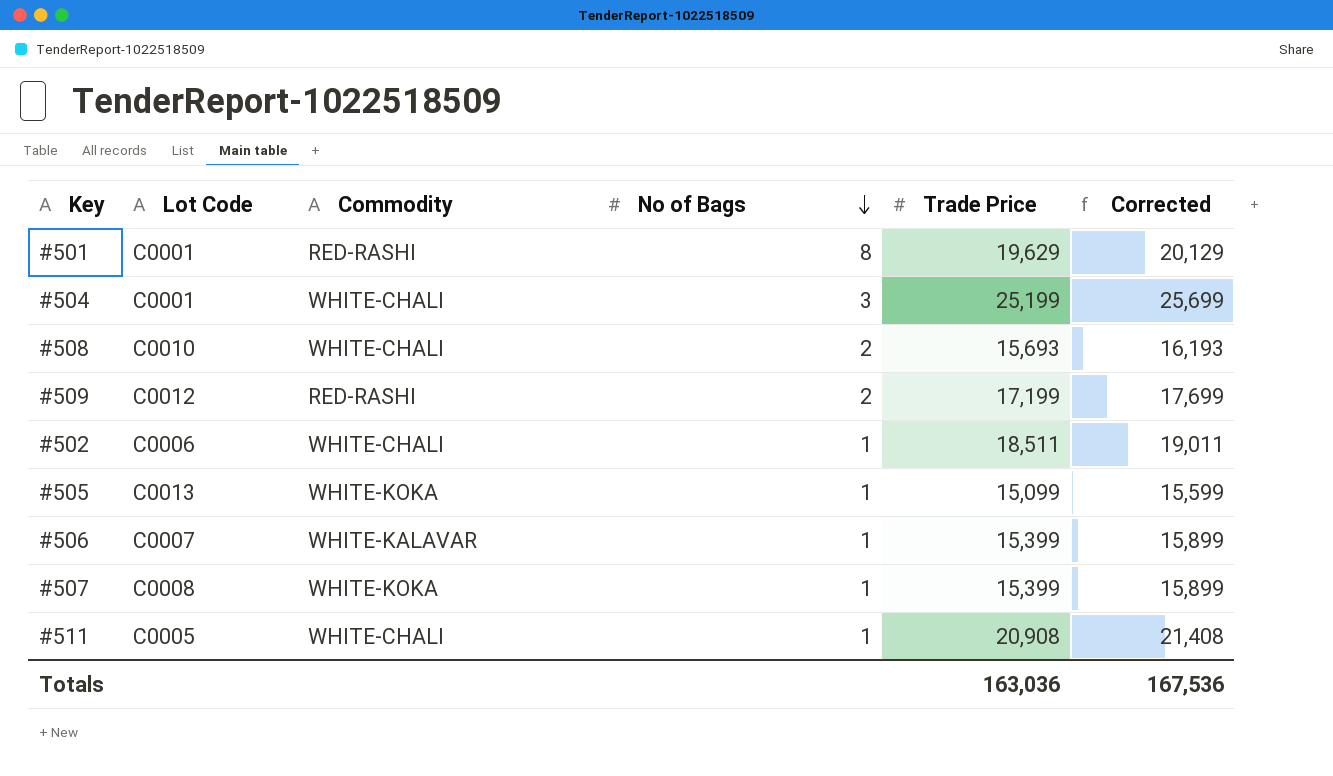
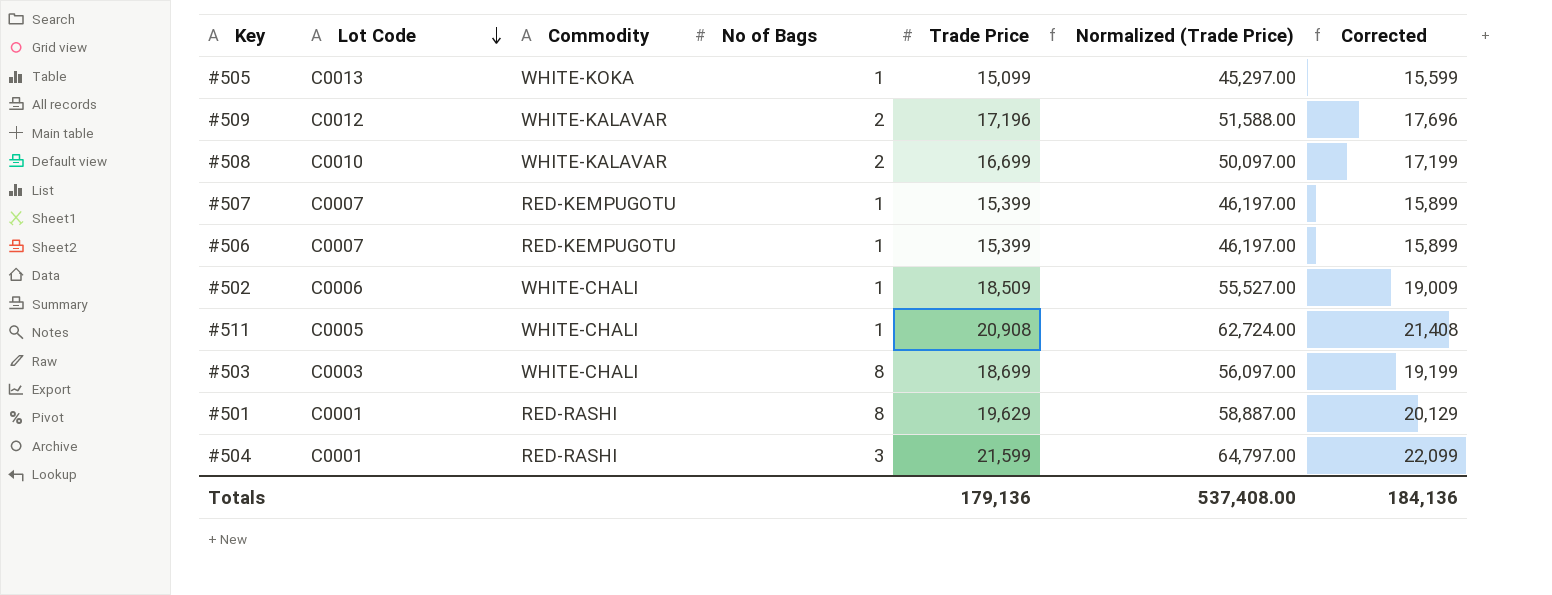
row order: No of Bags descending -> Lot Code descending
column Normalized (Trade Price) | formula: none -> [Trade Price] * 3
#509 | Commodity: RED-RASHI -> WHITE-KALAVAR
#509 | Trade Price: 17,199 -> 17,196
#509 | Corrected: 17,699 -> 17,696
#508 | Commodity: WHITE-CHALI -> WHITE-KALAVAR
#508 | Trade Price: 15,693 -> 16,699
#508 | Corrected: 16,193 -> 17,199
#507 | Lot Code: C0008 -> C0007
#507 | Commodity: WHITE-KOKA -> RED-KEMPUGOTU
#506 | Commodity: WHITE-KALAVAR -> RED-KEMPUGOTU
#502 | Trade Price: 18,511 -> 18,509
#502 | Corrected: 19,011 -> 19,009
row #503: none -> C0003 | WHITE-CHALI | 8 | 18,699 | 56,097.00 | 19,199
#504 | Commodity: WHITE-CHALI -> RED-RASHI
#504 | Trade Price: 25,199 -> 21,599
#504 | Corrected: 25,699 -> 22,099
Totals | Trade Price: 163,036 -> 179,136
Totals | Corrected: 167,536 -> 184,136

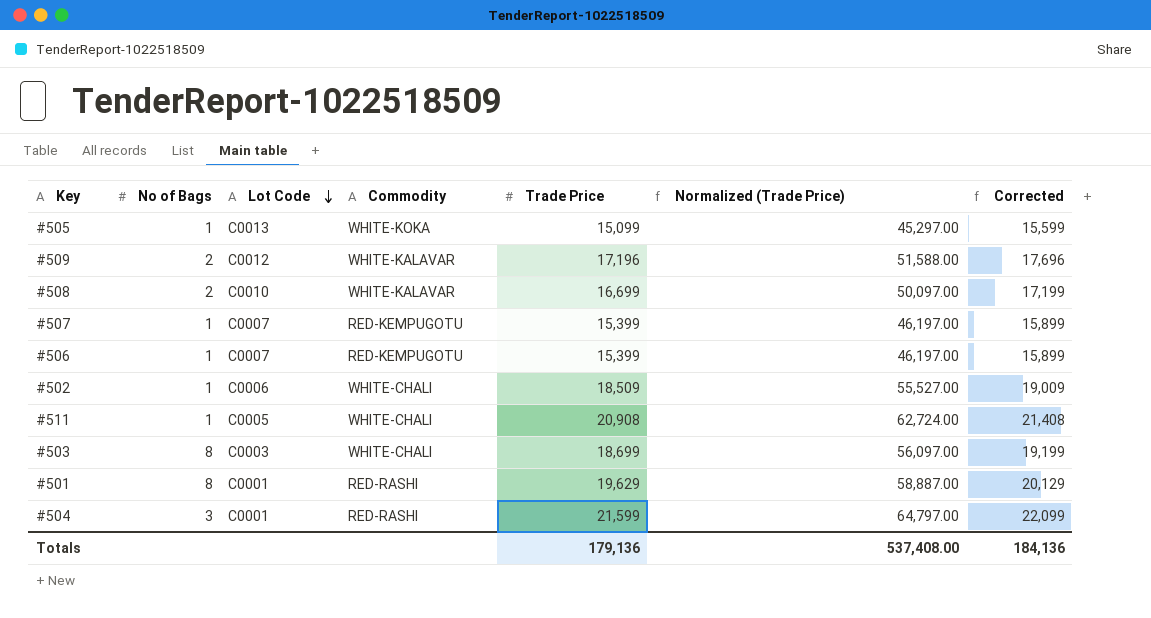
column No of Bags | position: 4 -> 2

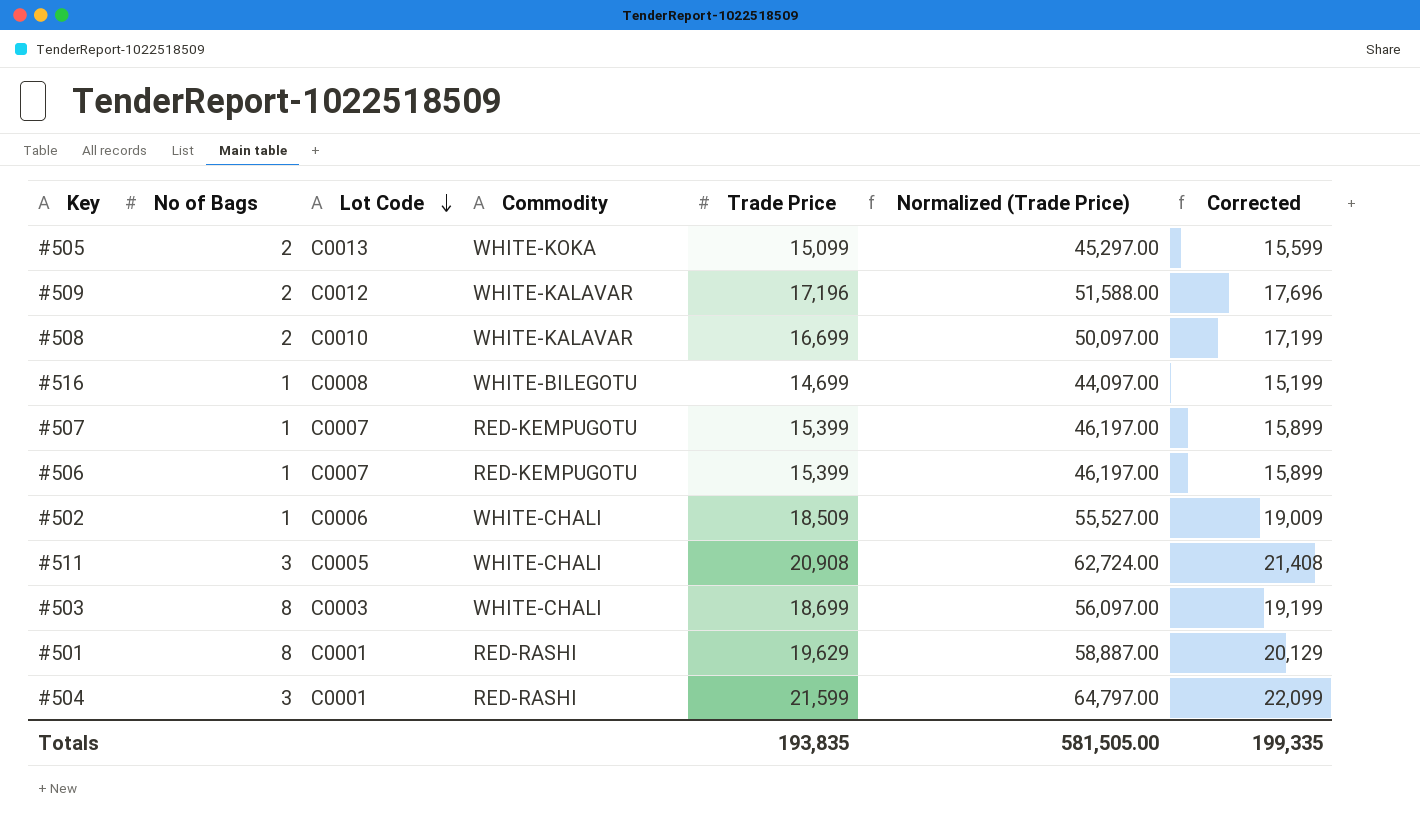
#505 | No of Bags: 1 -> 2
row #516: none -> 1 | C0008 | WHITE-BILEGOTU | 14,699 | 44,097.00 | 15,199
#511 | No of Bags: 1 -> 3
Totals | Trade Price: 179,136 -> 193,835
Totals | Normalized (Trade Price): 537,408.00 -> 581,505.00
Totals | Corrected: 184,136 -> 199,335

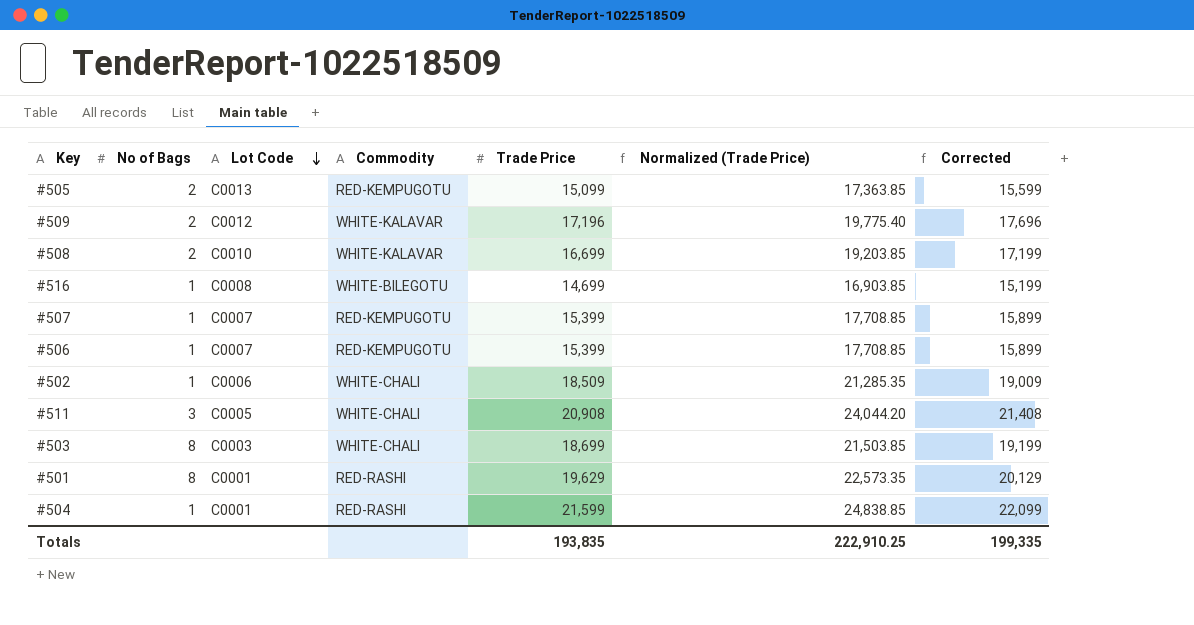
column Normalized (Trade Price) | formula: [Trade Price] * 3 -> [Trade Price] * 1.15
#505 | Commodity: WHITE-KOKA -> RED-KEMPUGOTU
#504 | No of Bags: 3 -> 1
Totals | Normalized (Trade Price): 581,505.00 -> 222,910.25

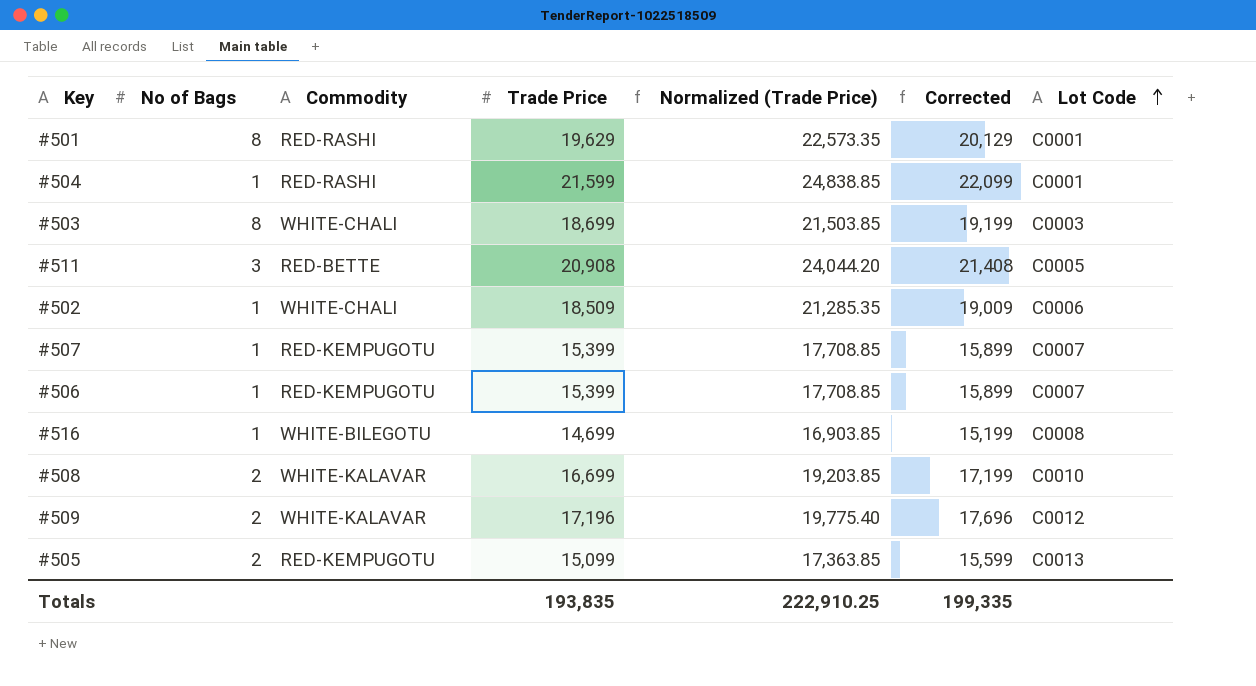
row order: Lot Code descending -> Lot Code ascending
column Lot Code | position: 3 -> 7
#511 | Commodity: WHITE-CHALI -> RED-BETTE

